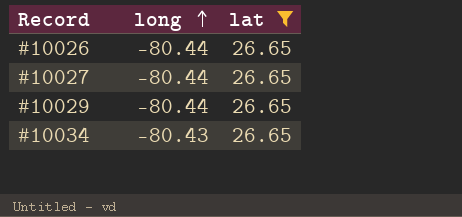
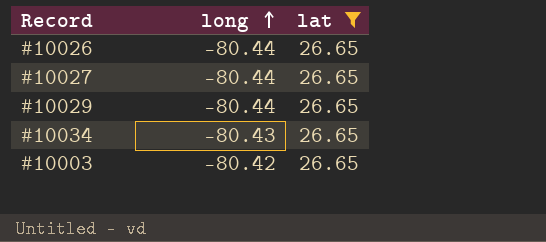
row #10003: none -> -80.42 | 26.65

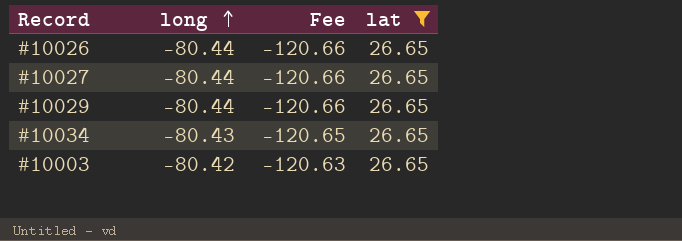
column Fee | formula: none -> [long] * 1.5

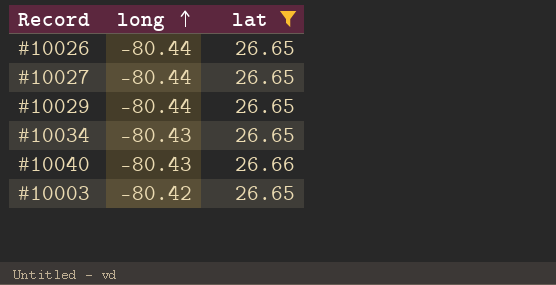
column Fee | formula: [long] * 1.5 -> none
row #10040: none -> -80.43 | 26.66

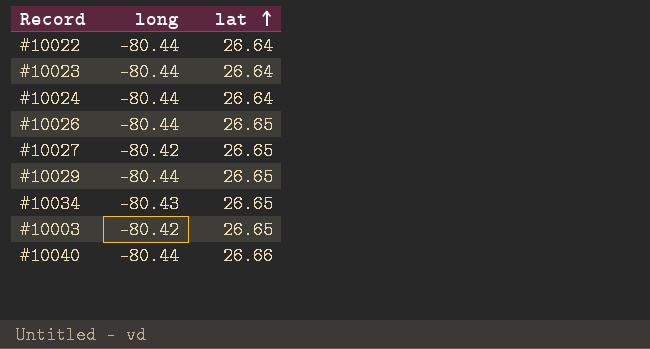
filter: lat != 26.64 -> none
row order: long ascending -> lat ascending
#10027 | long: -80.44 -> -80.42
#10040 | long: -80.43 -> -80.44

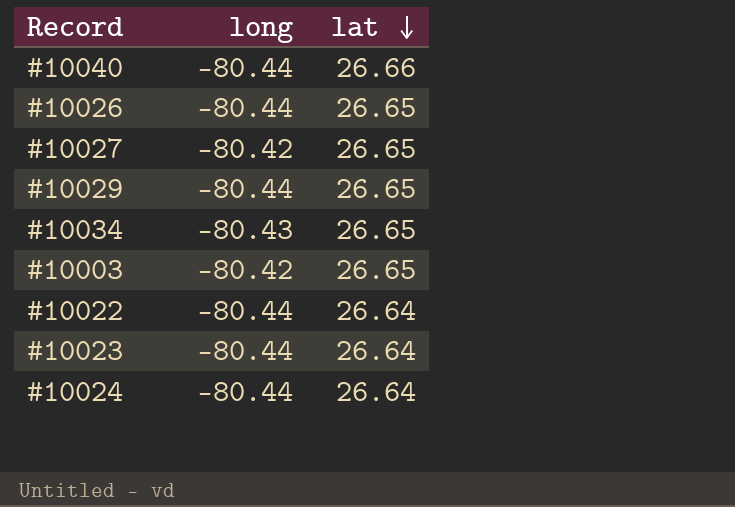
row order: lat ascending -> lat descending

